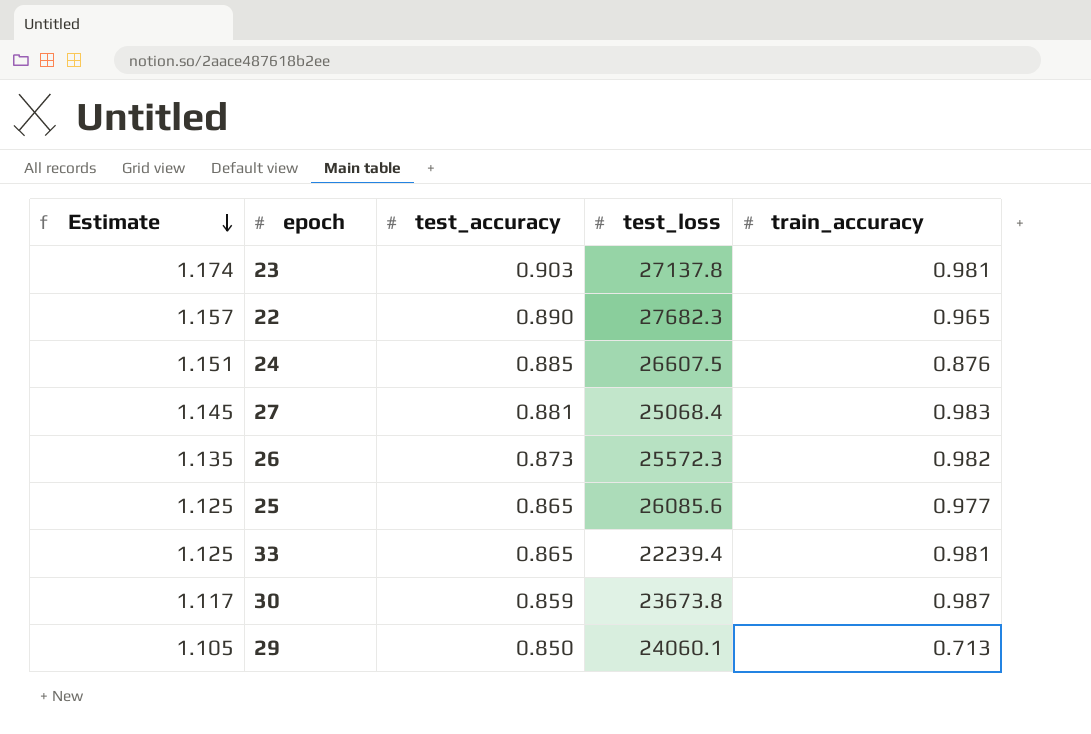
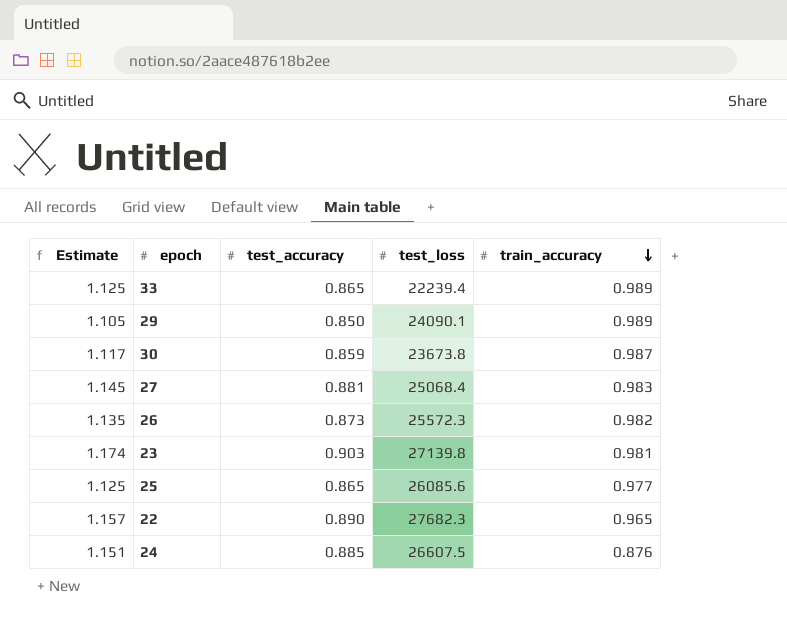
row order: Estimate descending -> train_accuracy descending
33 | train_accuracy: 0.981 -> 0.989
29 | test_loss: 24060.1 -> 24090.1
29 | train_accuracy: 0.713 -> 0.989
23 | test_loss: 27137.8 -> 27139.8

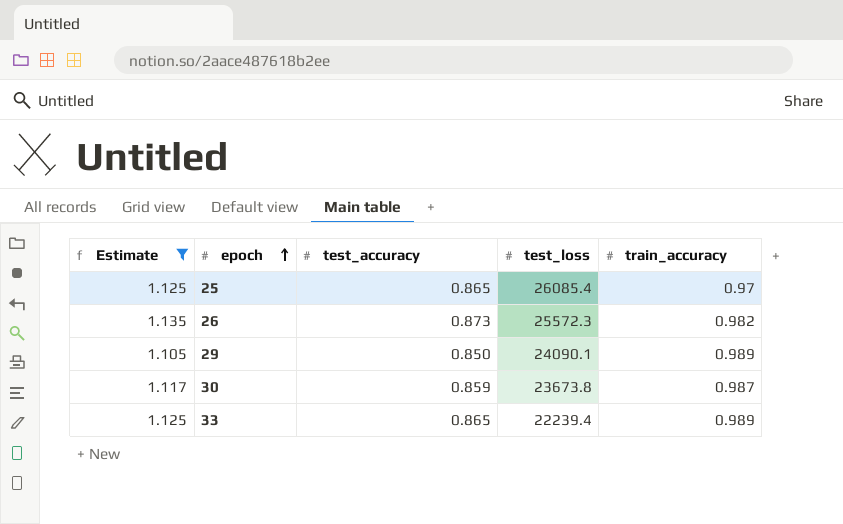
filter: none -> Estimate <= 1.135
row order: train_accuracy descending -> epoch ascending
25 | test_loss: 26085.6 -> 26085.4
25 | train_accuracy: 0.977 -> 0.97

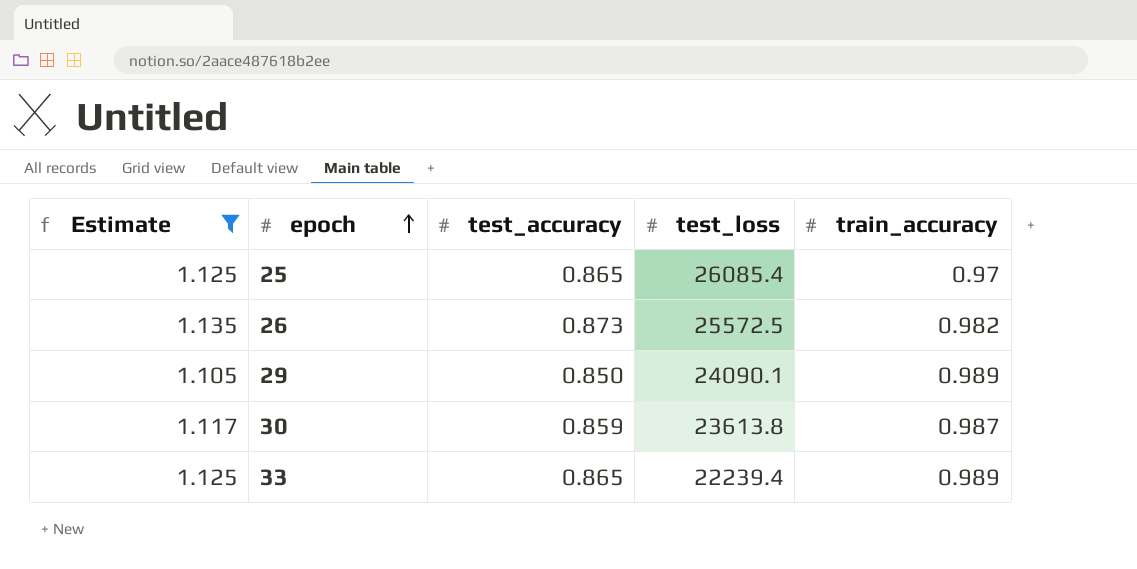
26 | test_loss: 25572.3 -> 25572.5
30 | test_loss: 23673.8 -> 23613.8

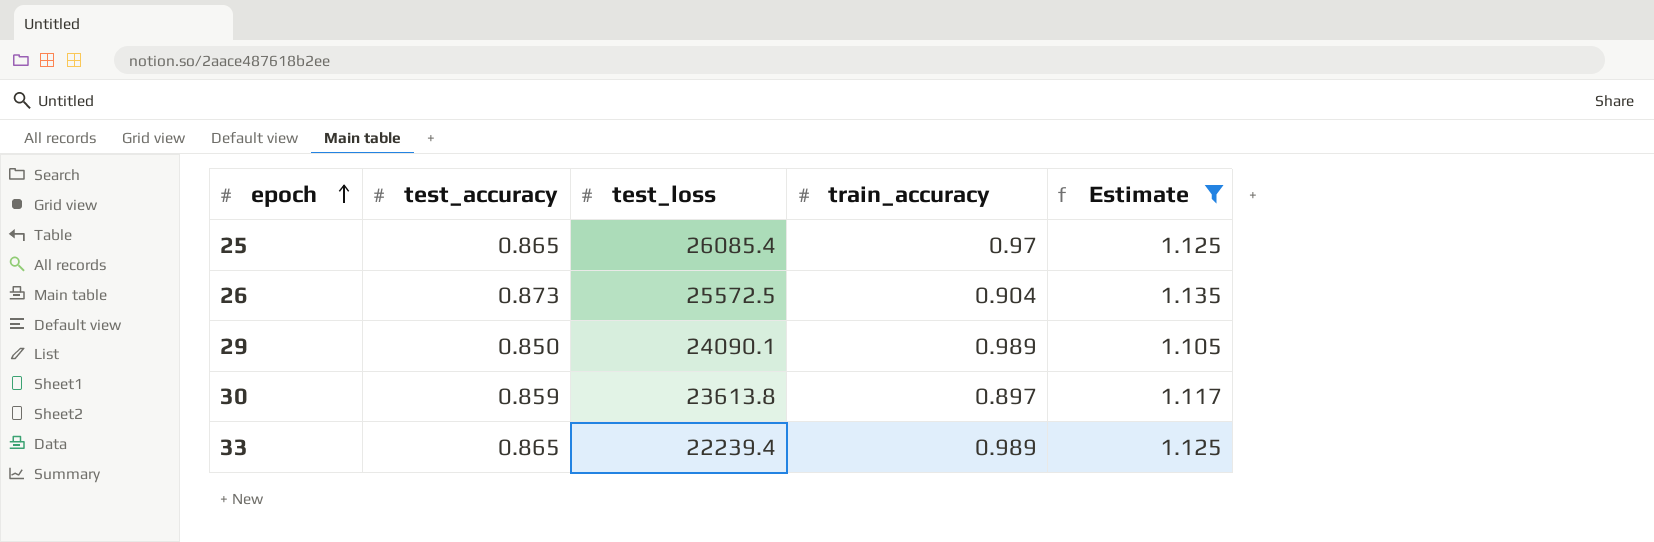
column Estimate | position: 1 -> 5
26 | train_accuracy: 0.982 -> 0.904
30 | train_accuracy: 0.987 -> 0.897

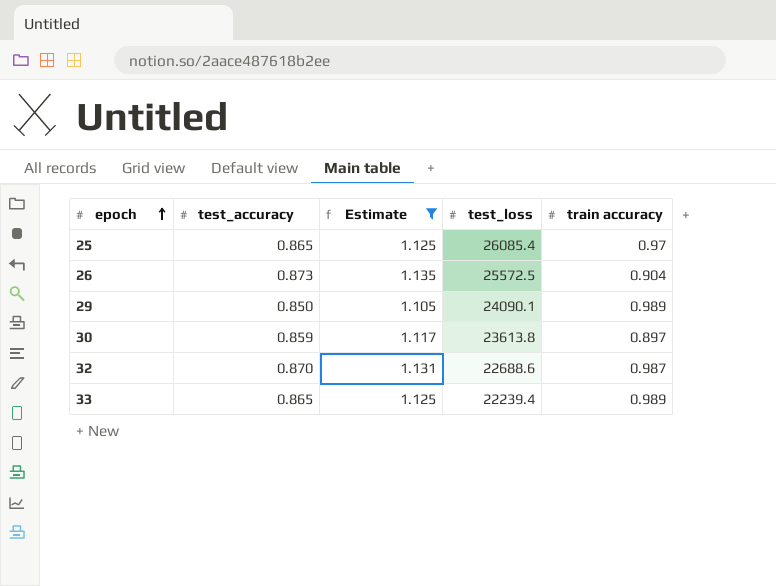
column Estimate | position: 5 -> 3
column name: train_accuracy -> train accuracy
row 32: none -> 0.870 | 1.131 | 22688.6 | 0.987

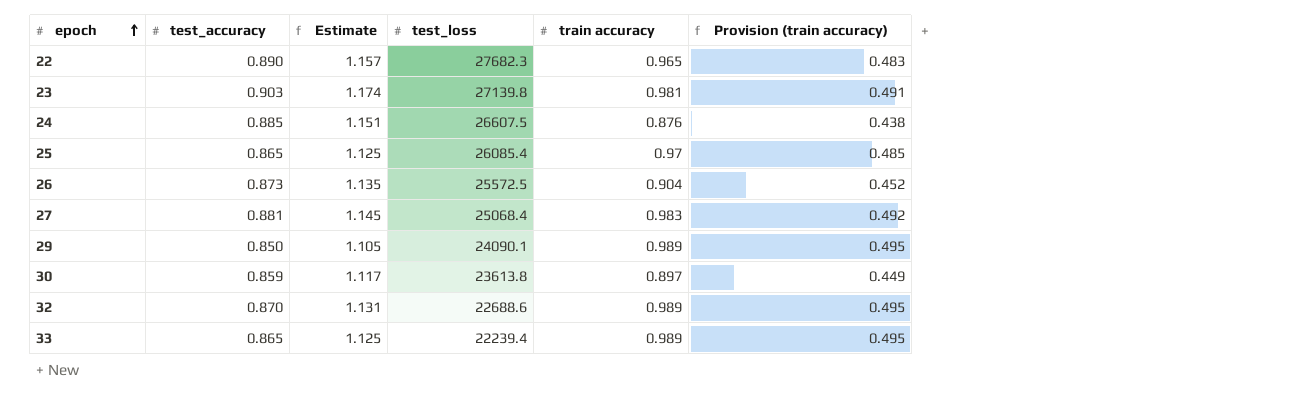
filter: Estimate <= 1.135 -> none
column Provision (train accuracy) | formula: none -> [train accuracy] * 0.5
32 | train accuracy: 0.987 -> 0.989

